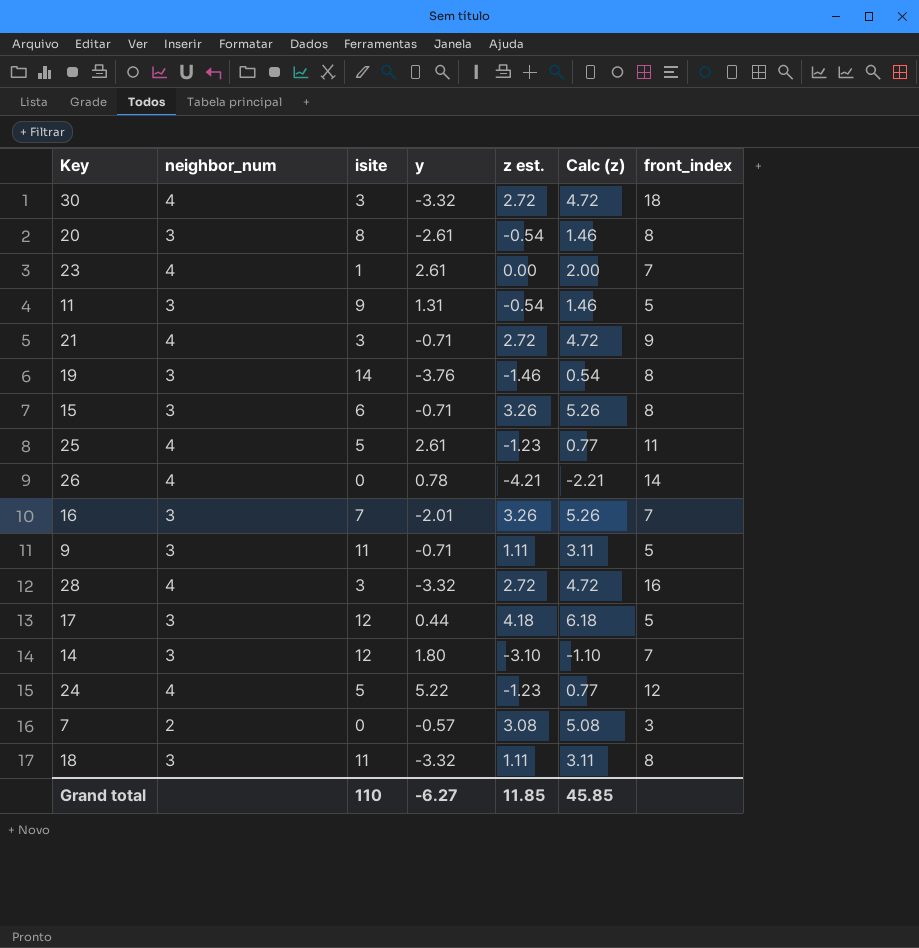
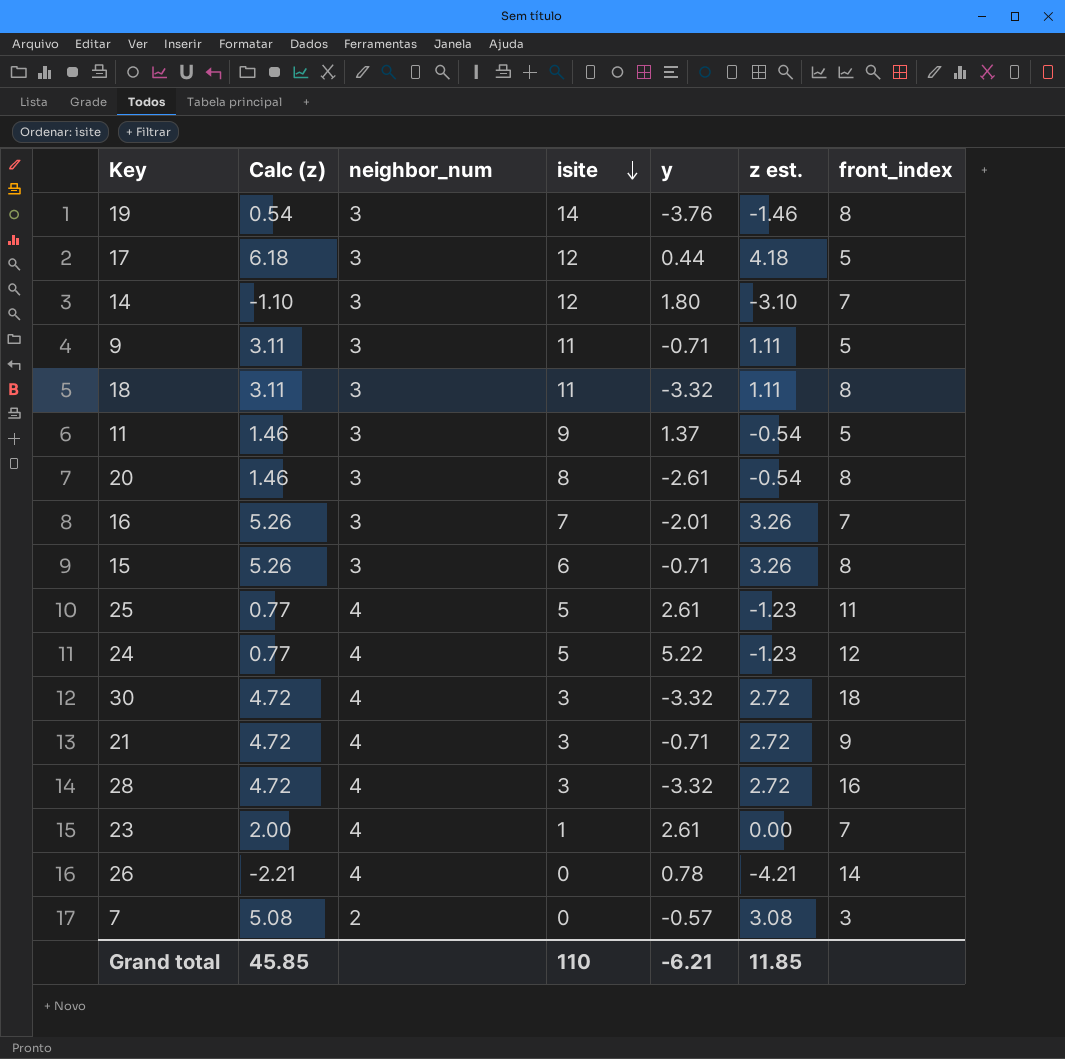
row order: none -> isite descending
column Calc (z) | position: 6 -> 2
11 | y: 1.31 -> 1.37
Grand total | y: -6.27 -> -6.21

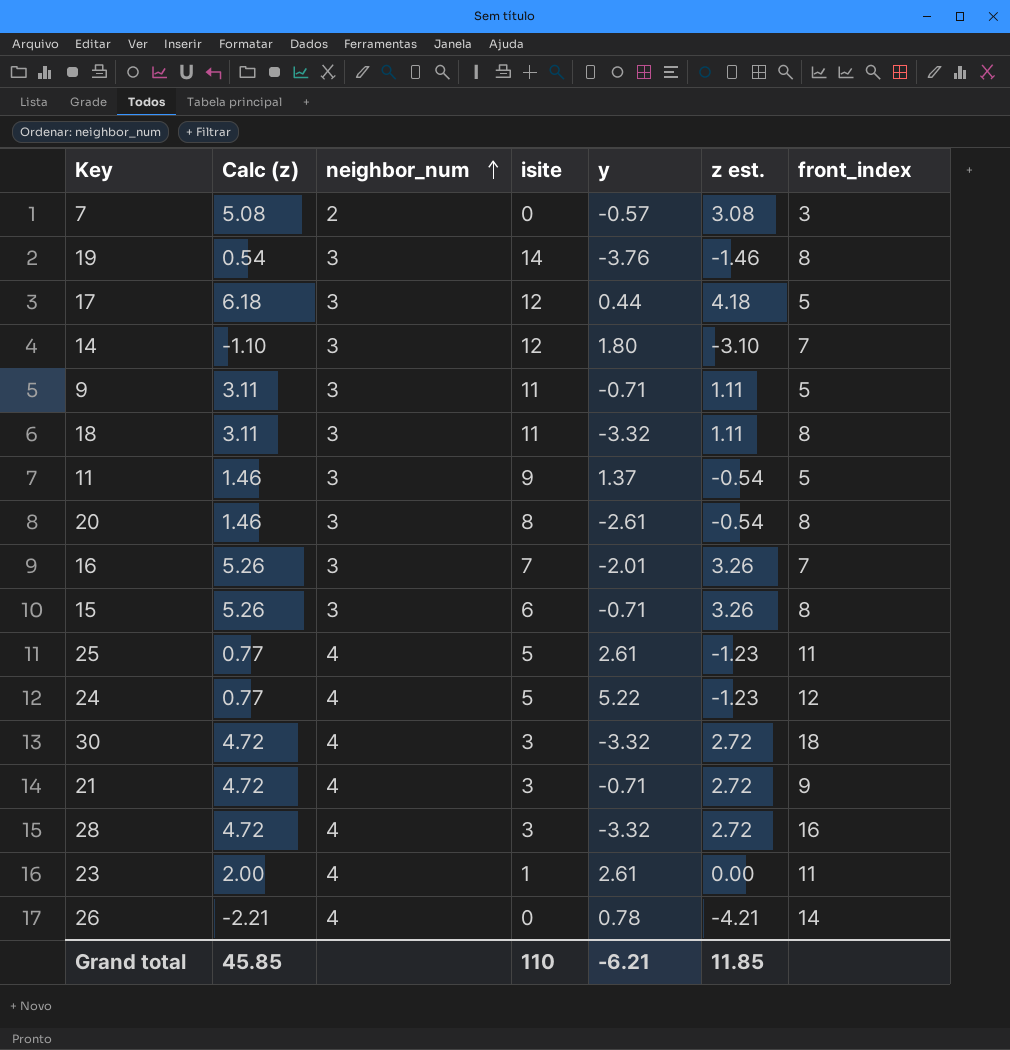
row order: isite descending -> neighbor_num ascending
23 | front_index: 7 -> 11

